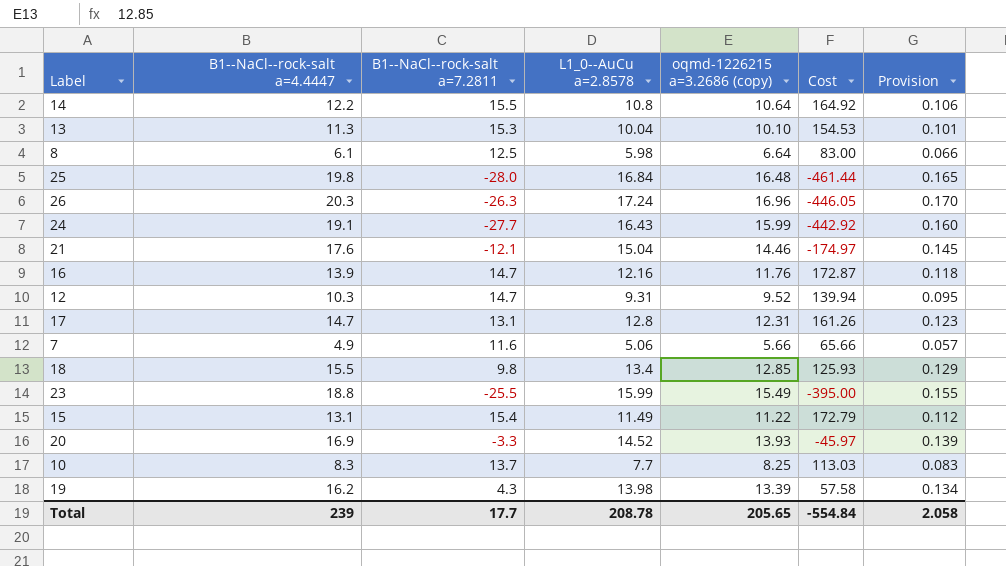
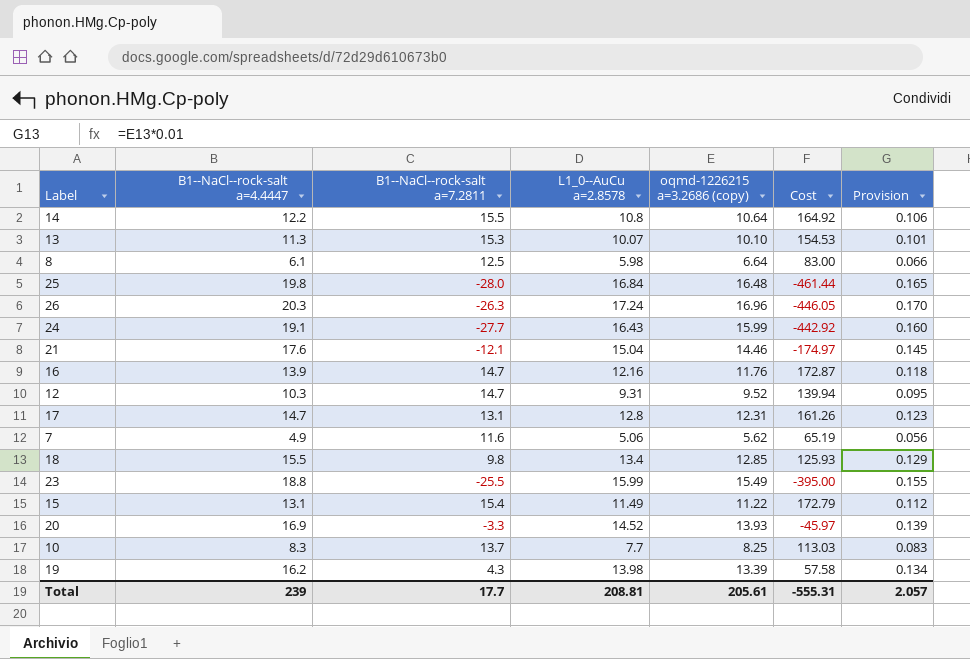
13 | L1_0--AuCu a=2.8578: 10.04 -> 10.07
7 | oqmd-1226215 a=3.2686 (copy): 5.66 -> 5.62
7 | Cost: 65.66 -> 65.19
7 | Provision: 0.057 -> 0.056
Total | L1_0--AuCu a=2.8578: 208.78 -> 208.81
Total | oqmd-1226215 a=3.2686 (copy): 205.65 -> 205.61
Total | Cost: -554.84 -> -555.31
Total | Provision: 2.058 -> 2.057

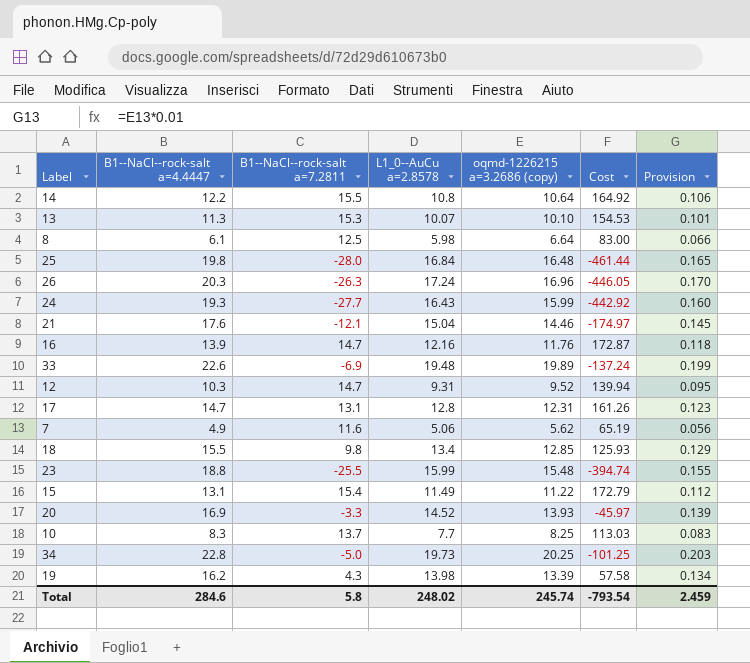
24 | B1--NaCl--rock-salt a=4.4447: 19.1 -> 19.3
row 33: none -> 22.6 | -6.9 | 19.48 | 19.89 | -137.24 | 0.199
23 | oqmd-1226215 a=3.2686 (copy): 15.49 -> 15.48
23 | Cost: -395.00 -> -394.74
row 34: none -> 22.8 | -5.0 | 19.73 | 20.25 | -101.25 | 0.203
Total | B1--NaCl--rock-salt a=4.4447: 239 -> 284.6
Total | B1--NaCl--rock-salt a=7.2811: 17.7 -> 5.8
Total | L1_0--AuCu a=2.8578: 208.81 -> 248.02
Total | oqmd-1226215 a=3.2686 (copy): 205.61 -> 245.74
Total | Cost: -555.31 -> -793.54
Total | Provision: 2.057 -> 2.459

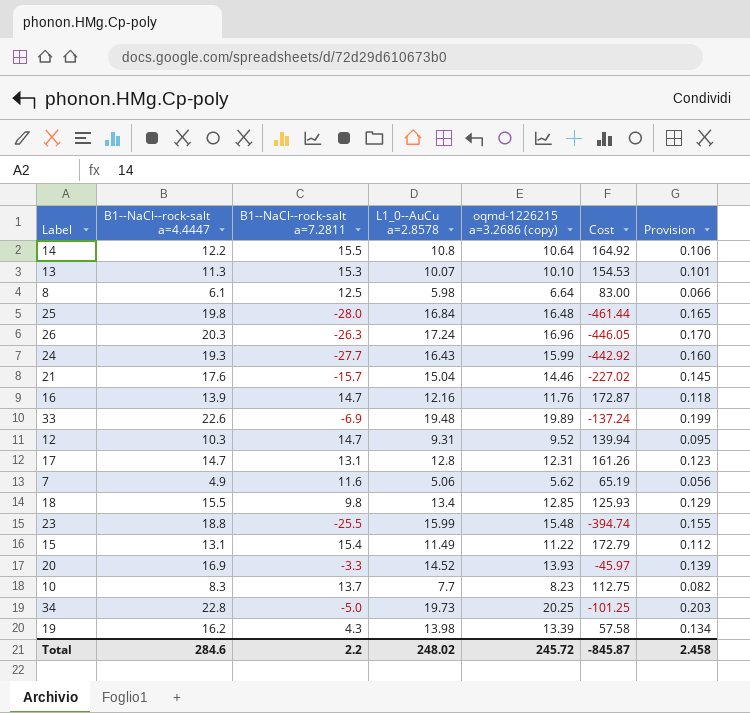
21 | B1--NaCl--rock-salt a=7.2811: -12.1 -> -15.7
21 | Cost: -174.97 -> -227.02
10 | oqmd-1226215 a=3.2686 (copy): 8.25 -> 8.23
10 | Cost: 113.03 -> 112.75
10 | Provision: 0.083 -> 0.082
Total | B1--NaCl--rock-salt a=7.2811: 5.8 -> 2.2
Total | oqmd-1226215 a=3.2686 (copy): 245.74 -> 245.72
Total | Cost: -793.54 -> -845.87
Total | Provision: 2.459 -> 2.458

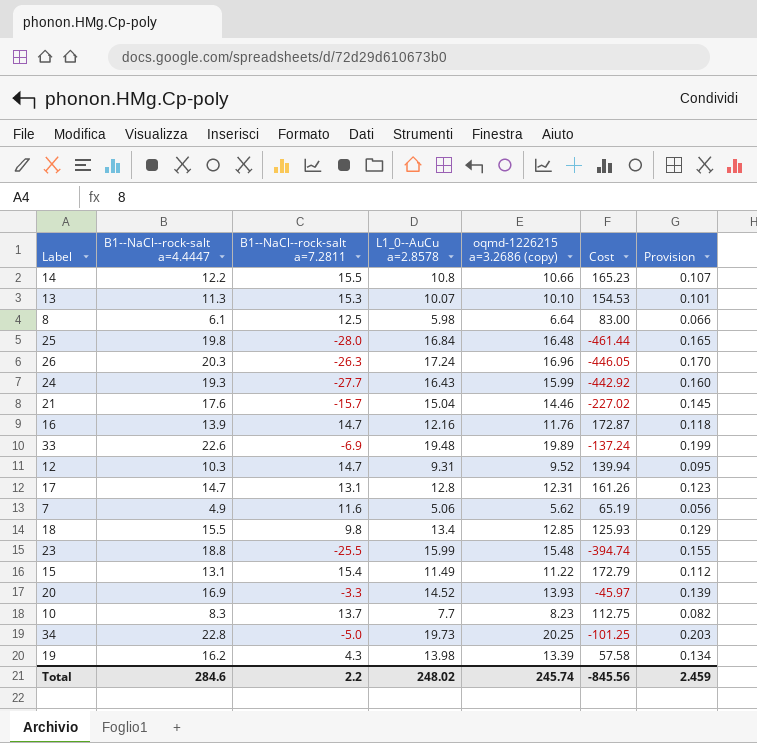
14 | oqmd-1226215 a=3.2686 (copy): 10.64 -> 10.66
14 | Cost: 164.92 -> 165.23
14 | Provision: 0.106 -> 0.107
Total | oqmd-1226215 a=3.2686 (copy): 245.72 -> 245.74
Total | Cost: -845.87 -> -845.56
Total | Provision: 2.458 -> 2.459

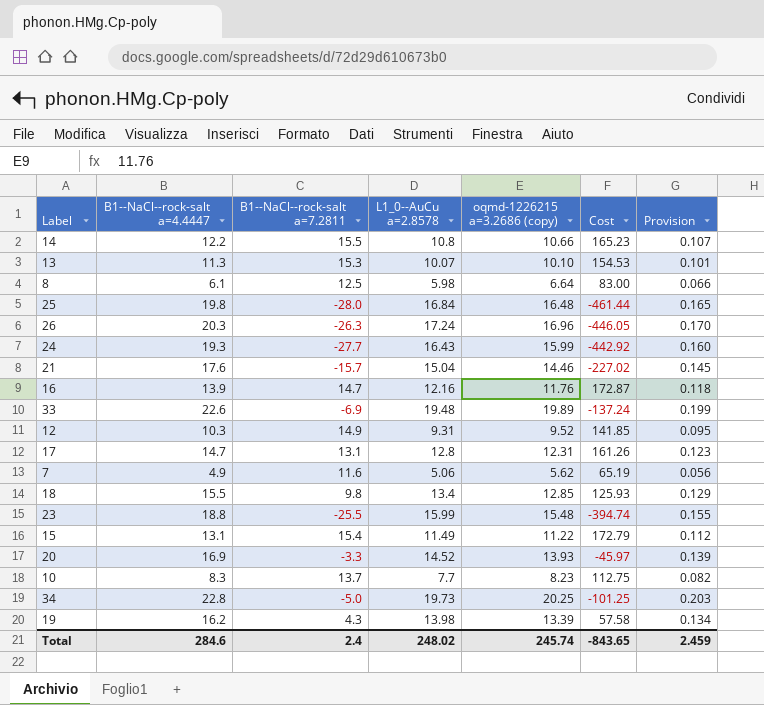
12 | B1--NaCl--rock-salt a=7.2811: 14.7 -> 14.9
12 | Cost: 139.94 -> 141.85
Total | B1--NaCl--rock-salt a=7.2811: 2.2 -> 2.4
Total | Cost: -845.56 -> -843.65

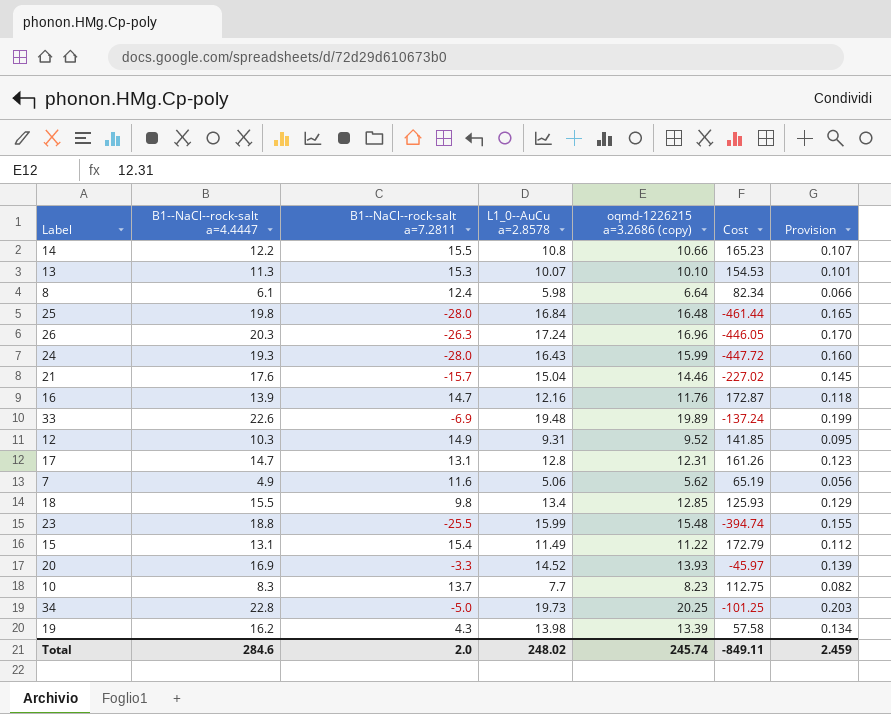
8 | B1--NaCl--rock-salt a=7.2811: 12.5 -> 12.4
8 | Cost: 83.00 -> 82.34
24 | B1--NaCl--rock-salt a=7.2811: -27.7 -> -28.0
24 | Cost: -442.92 -> -447.72
Total | B1--NaCl--rock-salt a=7.2811: 2.4 -> 2.0
Total | Cost: -843.65 -> -849.11

